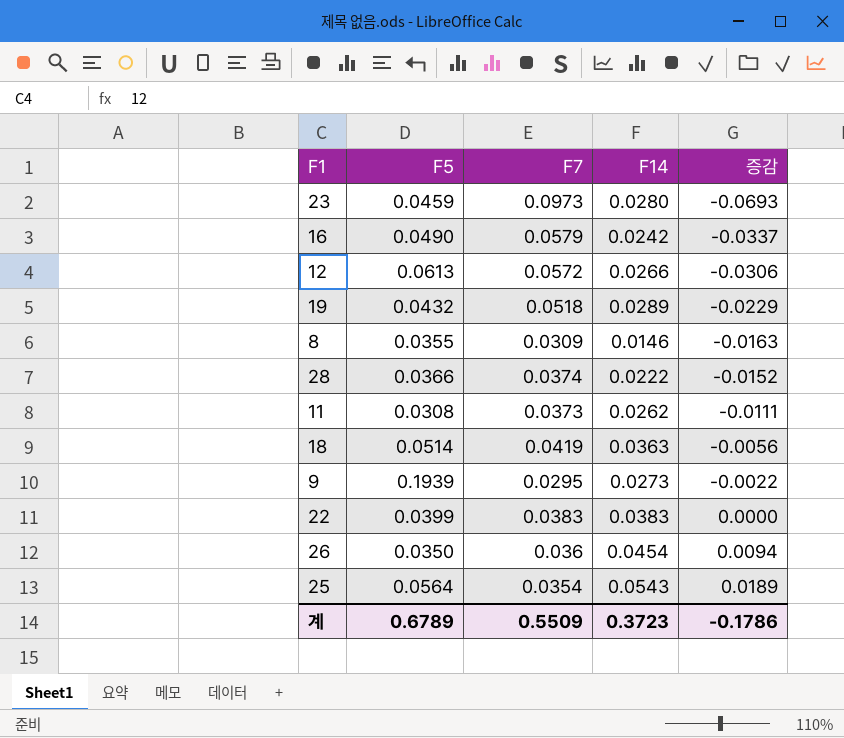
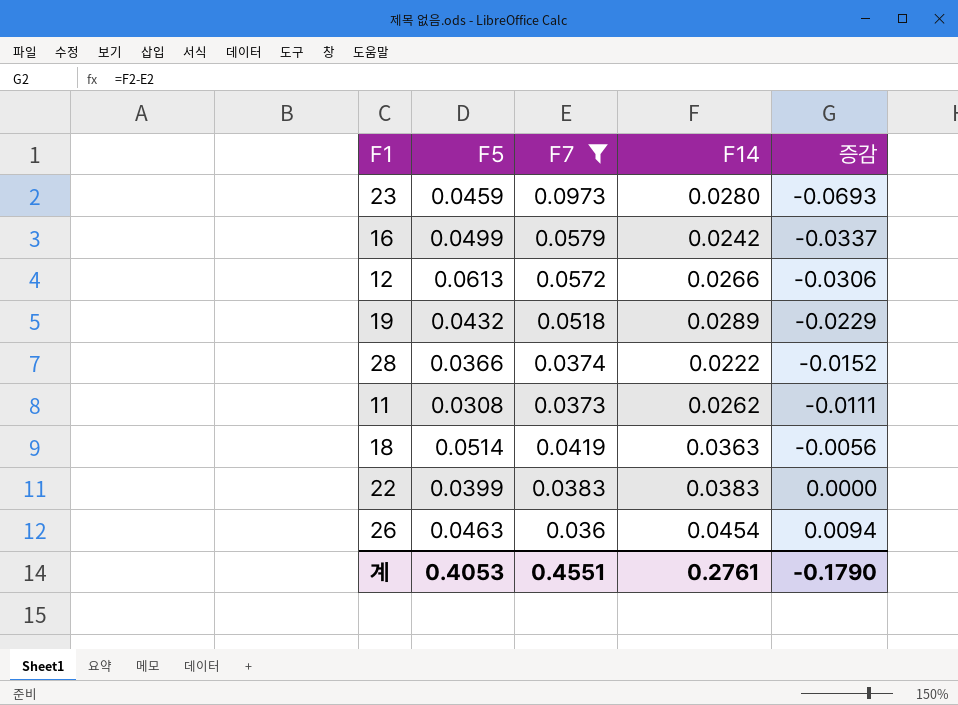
filter: none -> F7 >= 0.036
16 | F5: 0.0490 -> 0.0499
26 | F5: 0.0350 -> 0.0463
계 | F5: 0.6789 -> 0.4053
계 | F7: 0.5509 -> 0.4551
계 | F14: 0.3723 -> 0.2761
계 | 증감: -0.1786 -> -0.1790

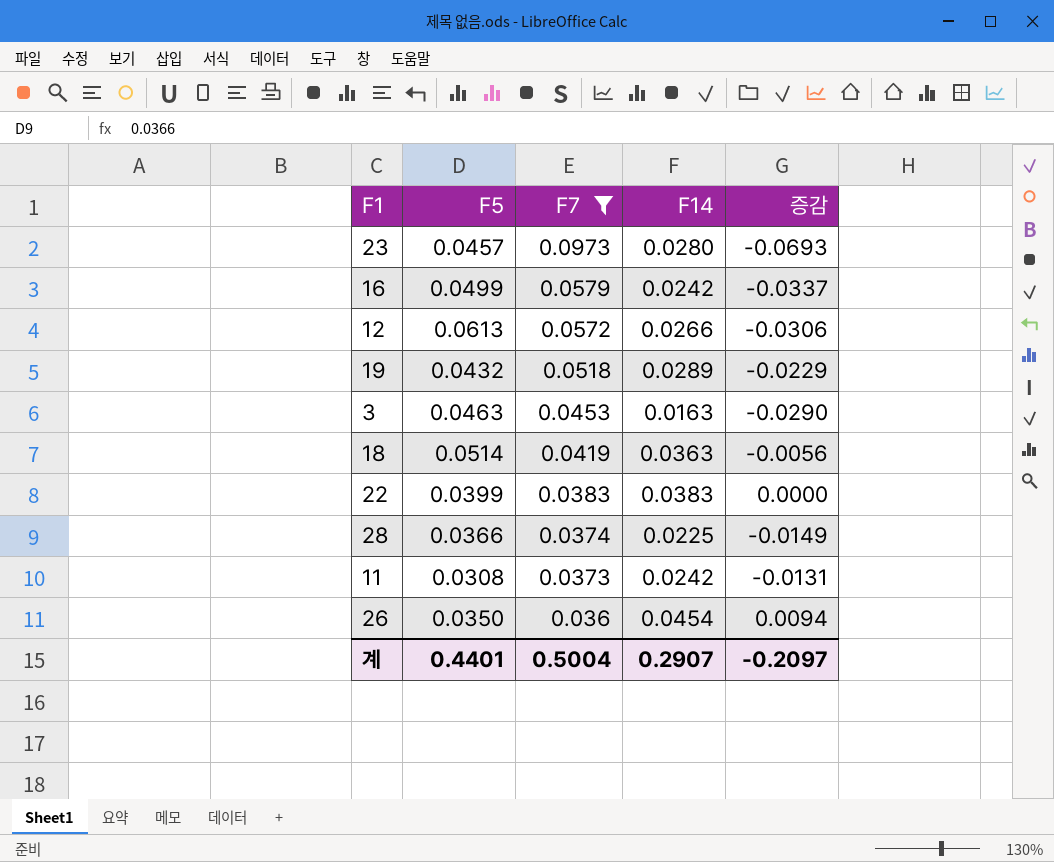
row order: 증감 ascending -> F7 descending
23 | F5: 0.0459 -> 0.0457
row 3: none -> 0.0463 | 0.0453 | 0.0163 | -0.0290
28 | F14: 0.0222 -> 0.0225
28 | 증감: -0.0152 -> -0.0149
11 | F14: 0.0262 -> 0.0242
11 | 증감: -0.0111 -> -0.0131
26 | F5: 0.0463 -> 0.0350
계 | F5: 0.4053 -> 0.4401
계 | F7: 0.4551 -> 0.5004
계 | F14: 0.2761 -> 0.2907
계 | 증감: -0.1790 -> -0.2097

